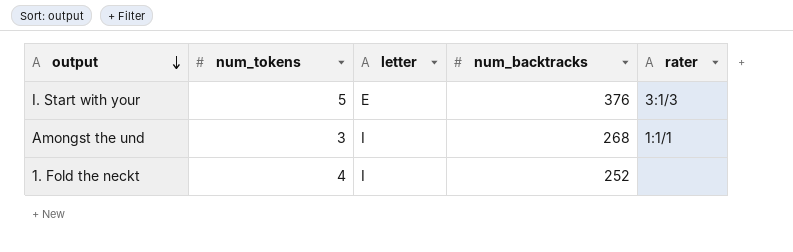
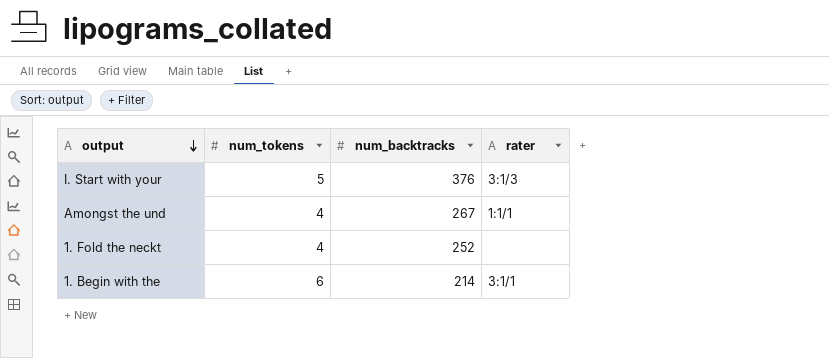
column letter | position: 3 -> none
Amongst the und | num_tokens: 3 -> 4
Amongst the und | num_backtracks: 268 -> 267
row 1. Begin with the: none -> 6 | 214 | 3:1/1

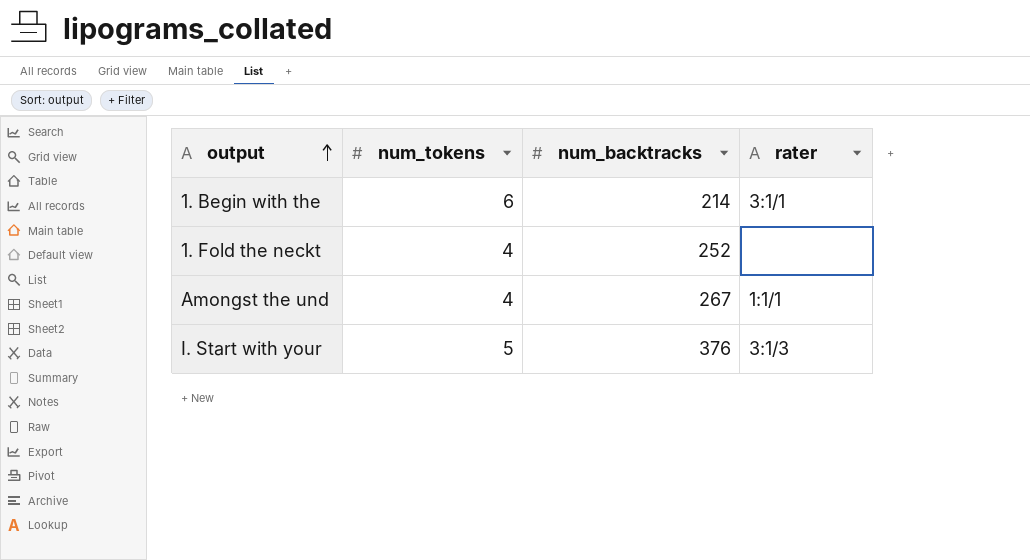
row order: output descending -> output ascending

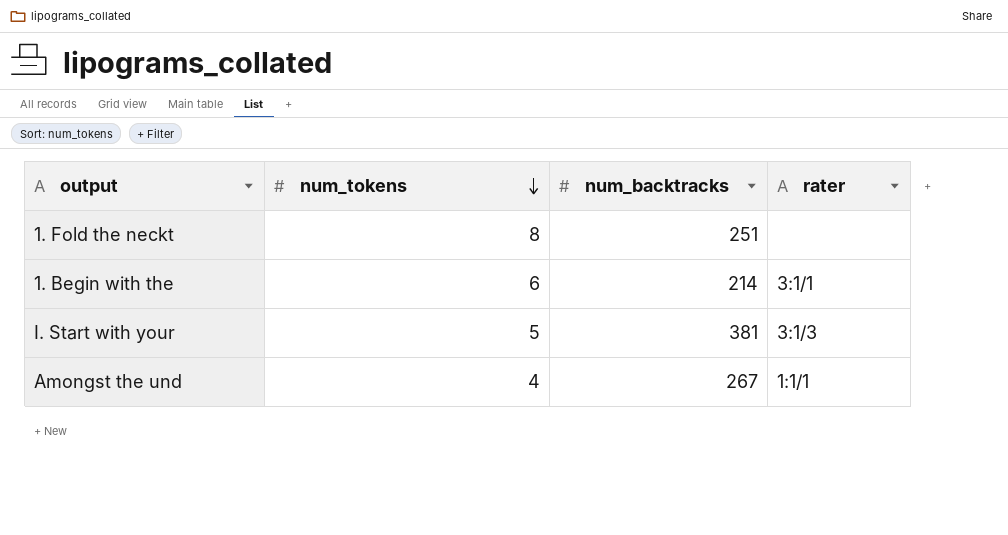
row order: output ascending -> num_tokens descending
1. Fold the neckt | num_tokens: 4 -> 8
1. Fold the neckt | num_backtracks: 252 -> 251
I. Start with your | num_backtracks: 376 -> 381

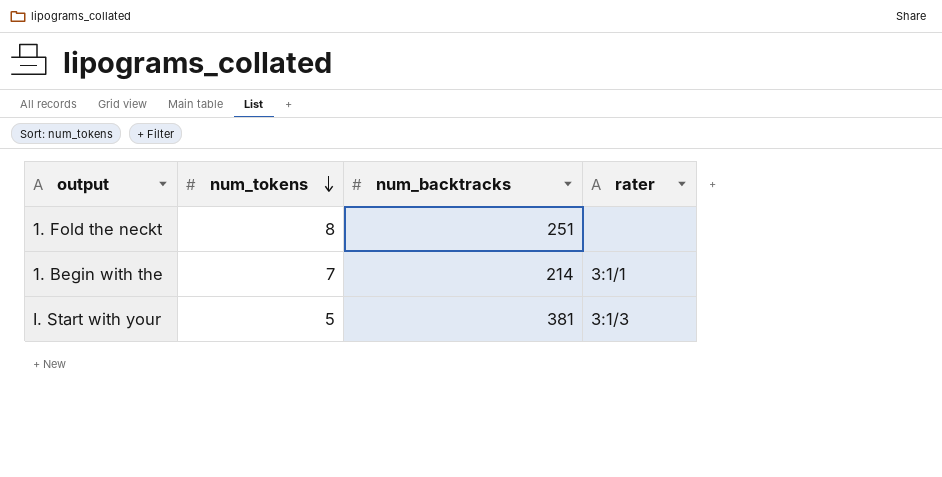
row Amongst the und: 4 | 267 | 1:1/1 -> none
1. Begin with the | num_tokens: 6 -> 7

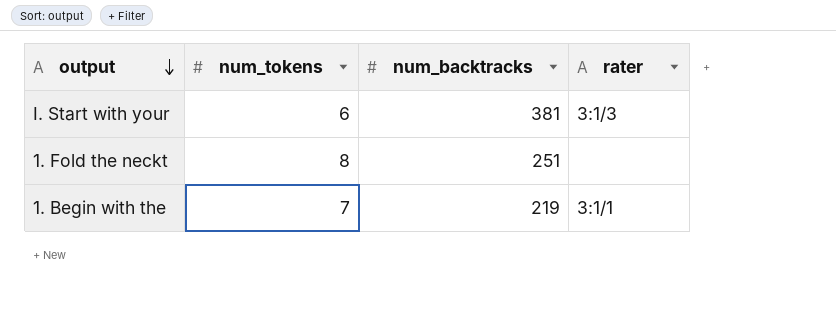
row order: num_tokens descending -> output descending
I. Start with your | num_tokens: 5 -> 6
1. Begin with the | num_backtracks: 214 -> 219

